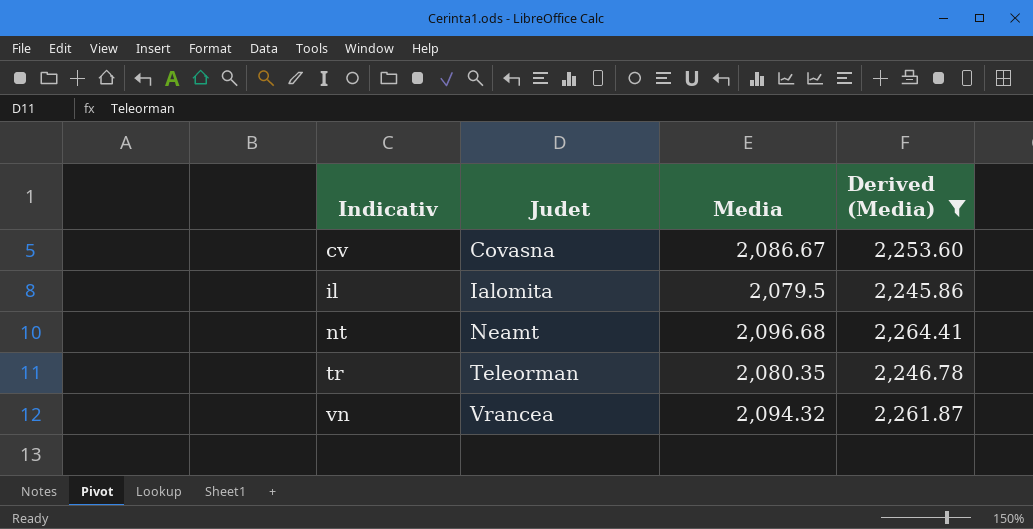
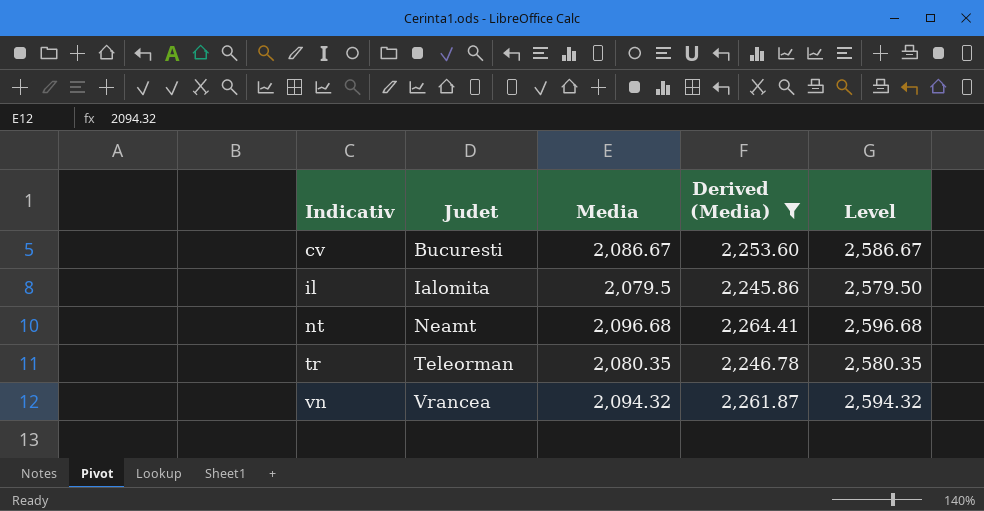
column Level | formula: none -> [Media] + 500
cv | Judet: Covasna -> Bucuresti

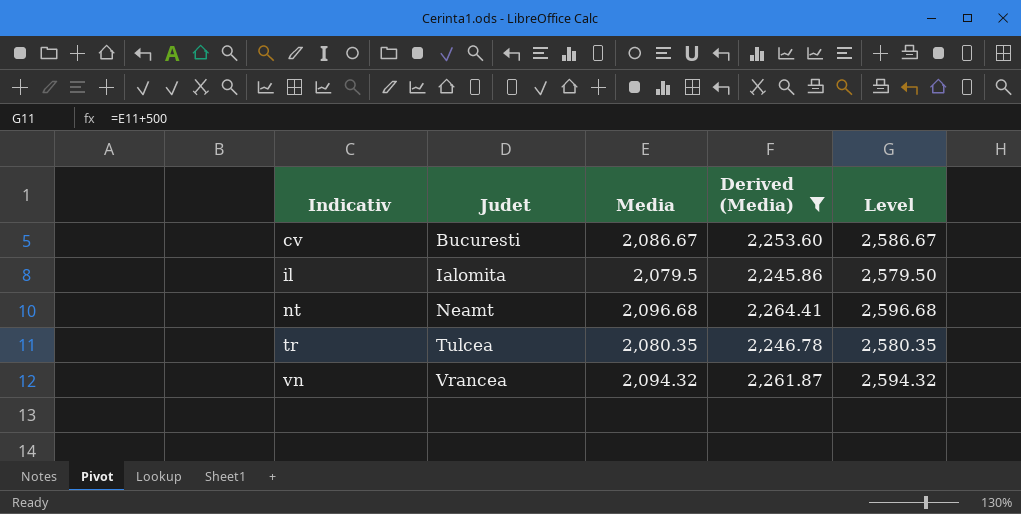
tr | Judet: Teleorman -> Tulcea

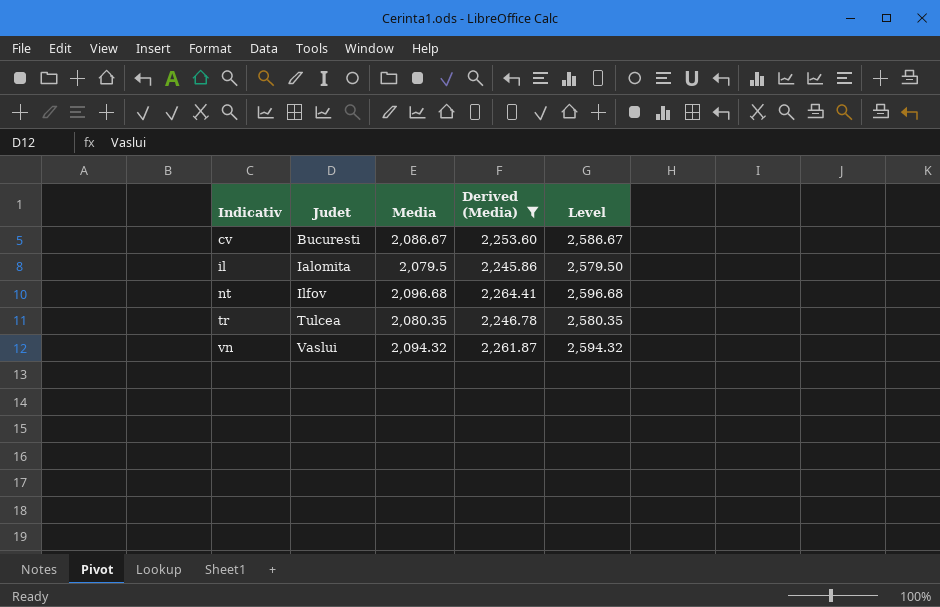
nt | Judet: Neamt -> Ilfov
vn | Judet: Vrancea -> Vaslui

